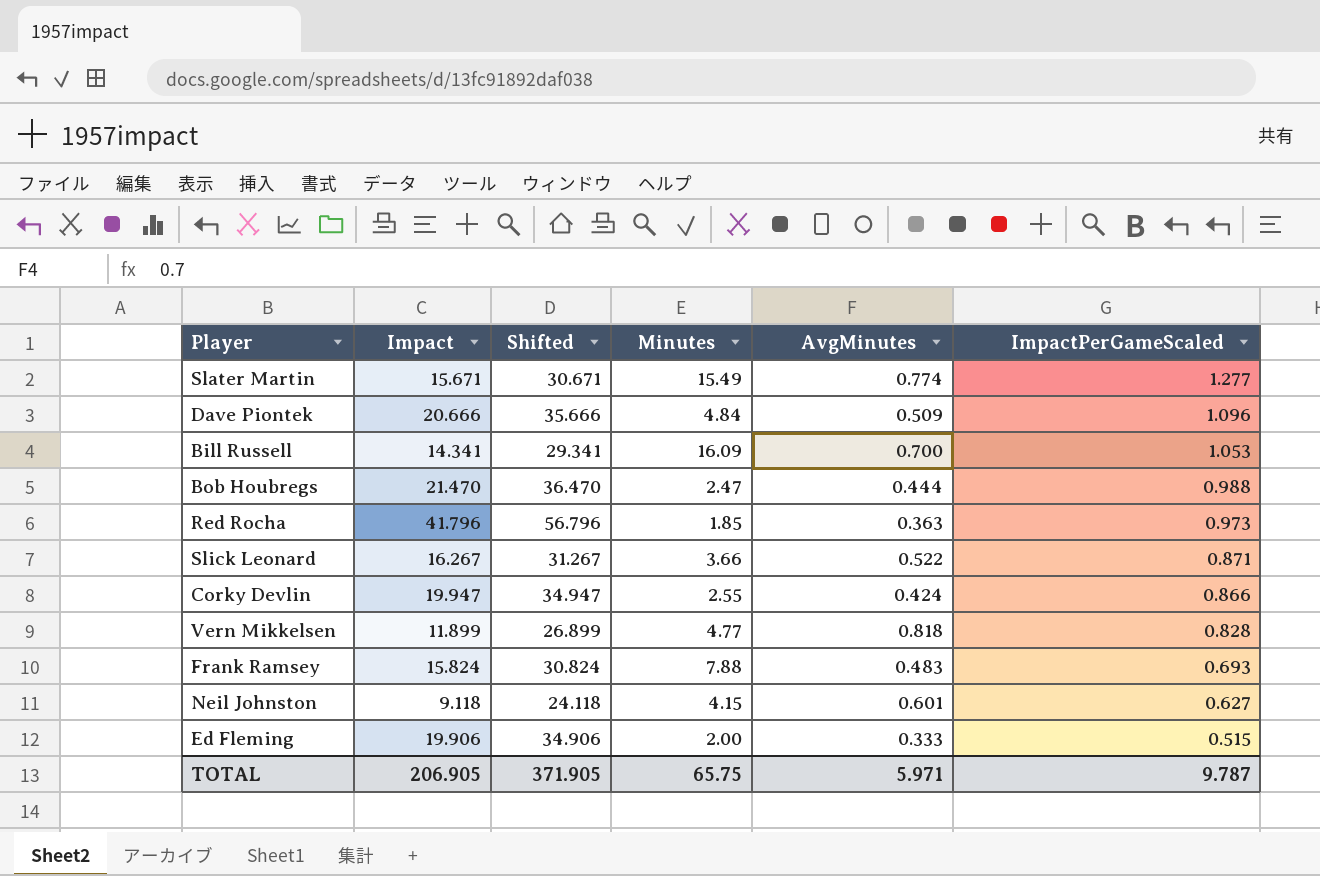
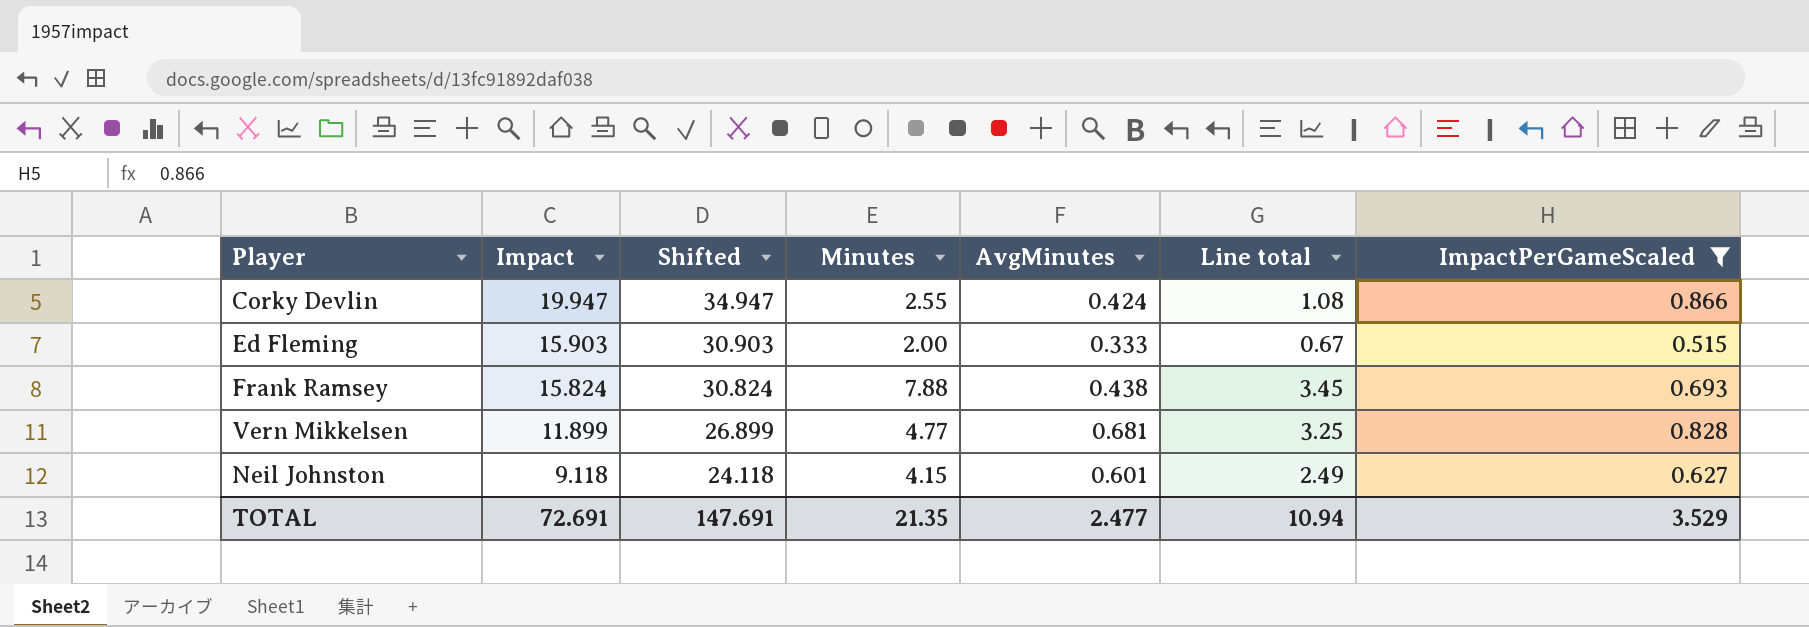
filter: none -> ImpactPerGameScaled <= 0.866
row order: ImpactPerGameScaled descending -> Impact descending
column Line total | formula: none -> [Minutes] * [AvgMinutes]
Ed Fleming | Impact: 19.906 -> 15.903
Ed Fleming | Shifted: 34.906 -> 30.903
Frank Ramsey | AvgMinutes: 0.483 -> 0.438
Vern Mikkelsen | AvgMinutes: 0.818 -> 0.681
TOTAL | Impact: 206.905 -> 72.691
TOTAL | Shifted: 371.905 -> 147.691
TOTAL | Minutes: 65.75 -> 21.35
TOTAL | AvgMinutes: 5.971 -> 2.477
TOTAL | ImpactPerGameScaled: 9.787 -> 3.529

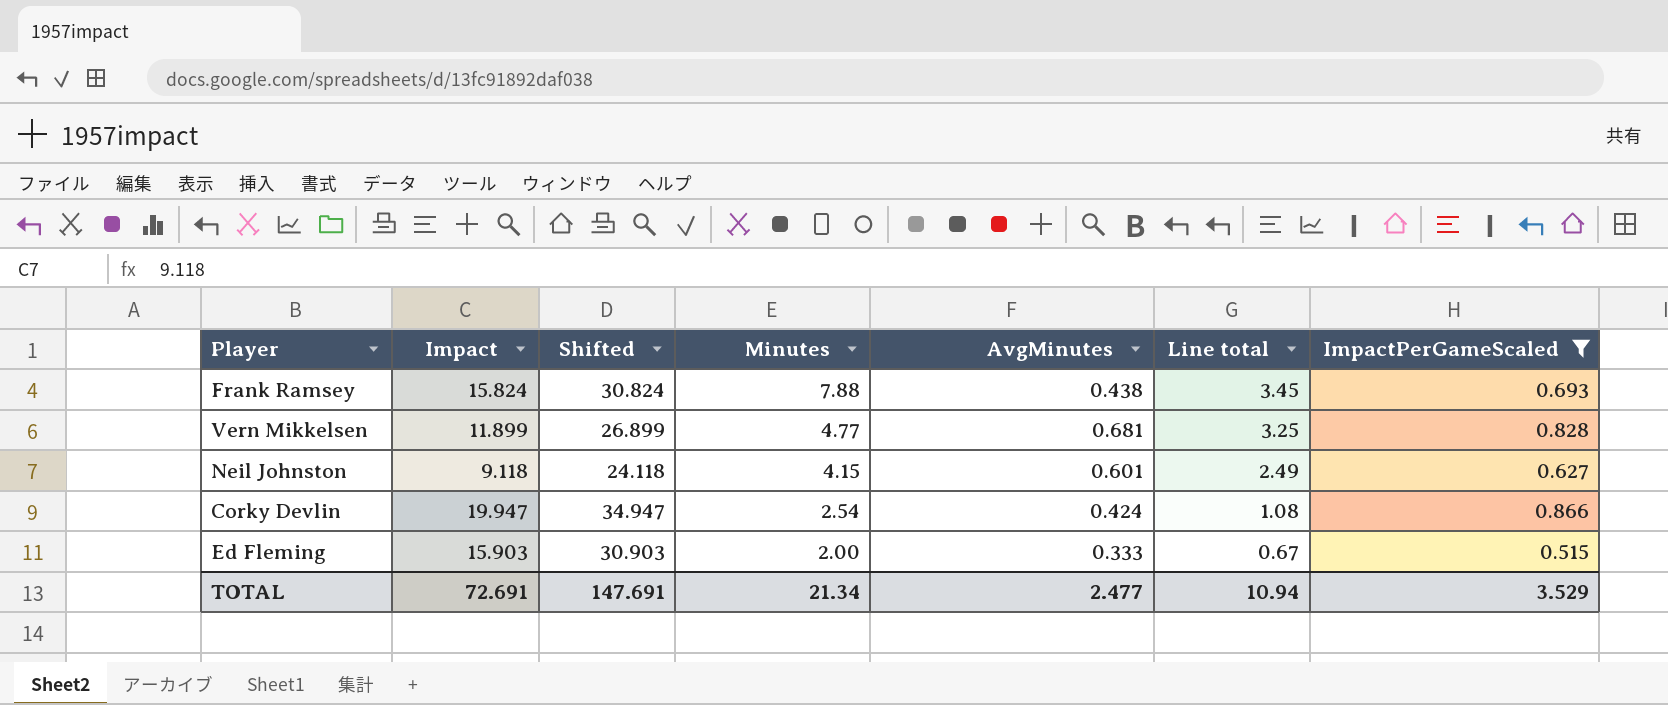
row order: Impact descending -> Minutes descending
Corky Devlin | Minutes: 2.55 -> 2.54
TOTAL | Minutes: 21.35 -> 21.34

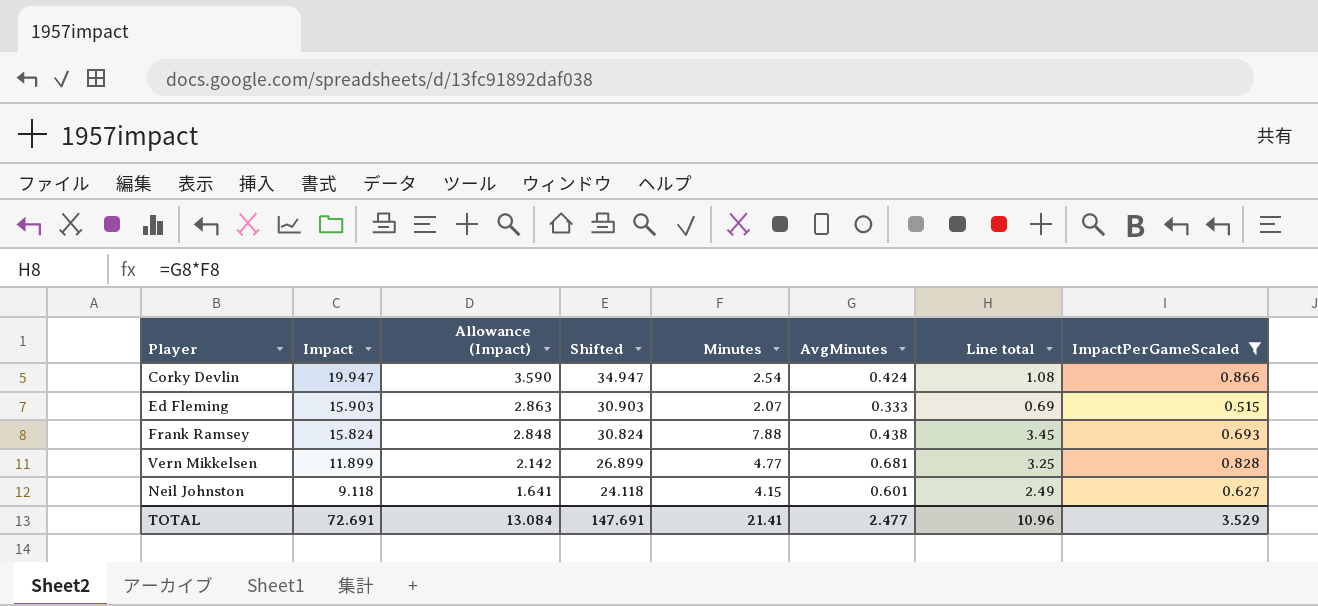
row order: Minutes descending -> Impact descending
column Allowance (Impact) | formula: none -> [Impact] * 0.18
Ed Fleming | Minutes: 2.00 -> 2.07
Ed Fleming | Line total: 0.67 -> 0.69
TOTAL | Minutes: 21.34 -> 21.41
TOTAL | Line total: 10.94 -> 10.96

